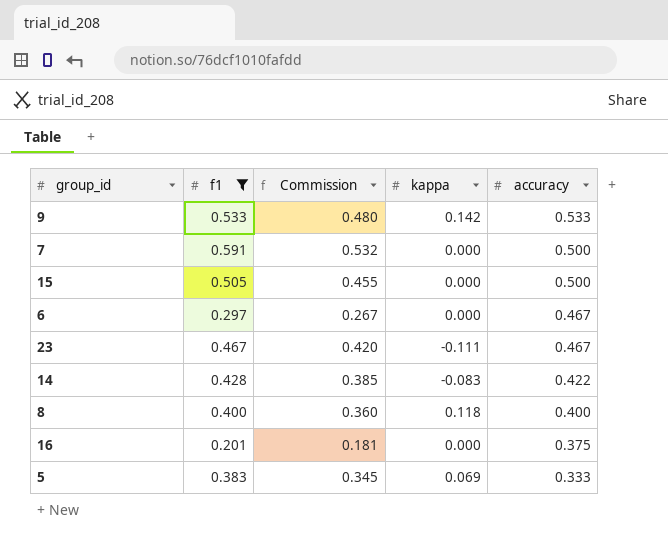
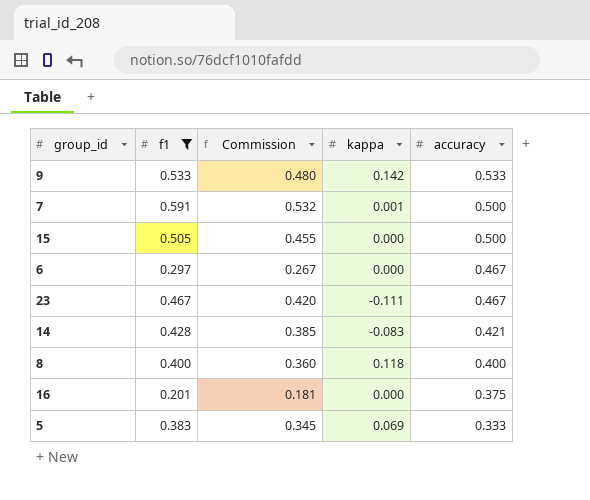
7 | kappa: 0.000 -> 0.001
14 | accuracy: 0.422 -> 0.421

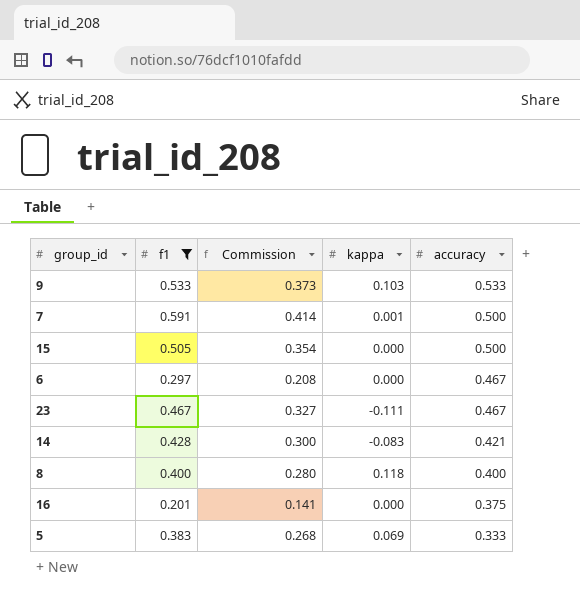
column Commission | formula: [f1] * 0.9 -> [f1] * 0.7
9 | kappa: 0.142 -> 0.103

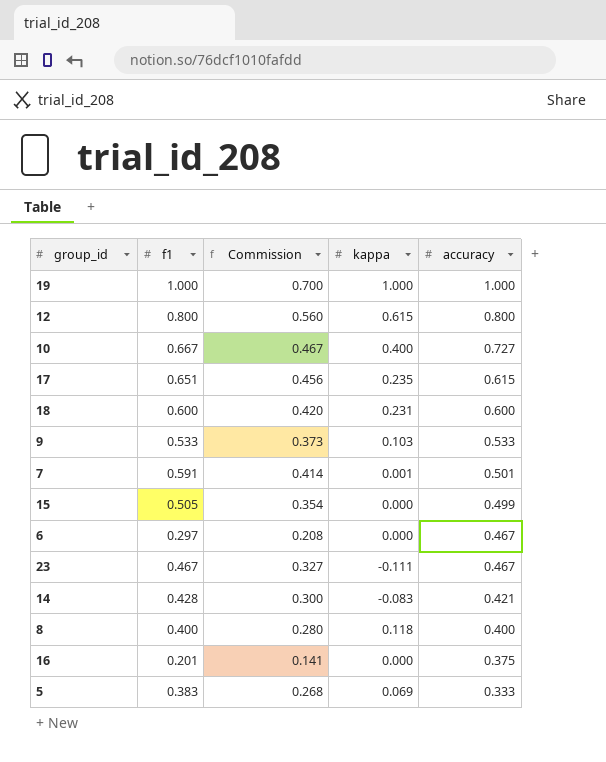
filter: f1 <= 0.591 -> none
7 | accuracy: 0.500 -> 0.501
15 | accuracy: 0.500 -> 0.499

